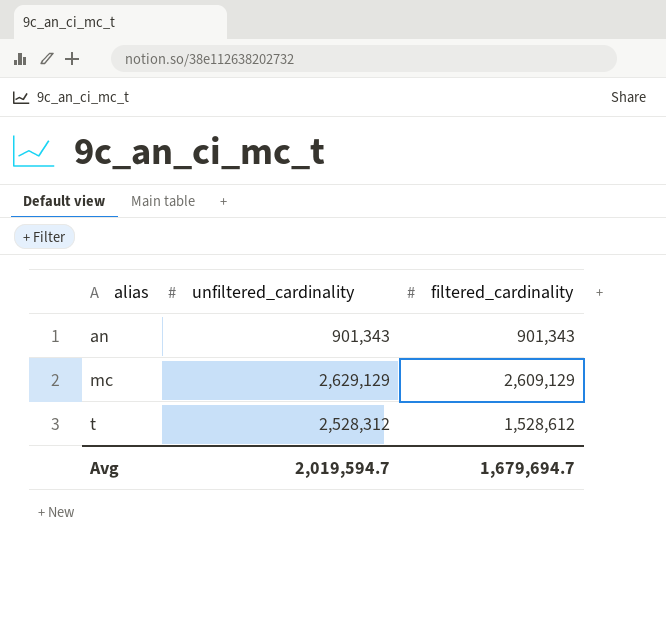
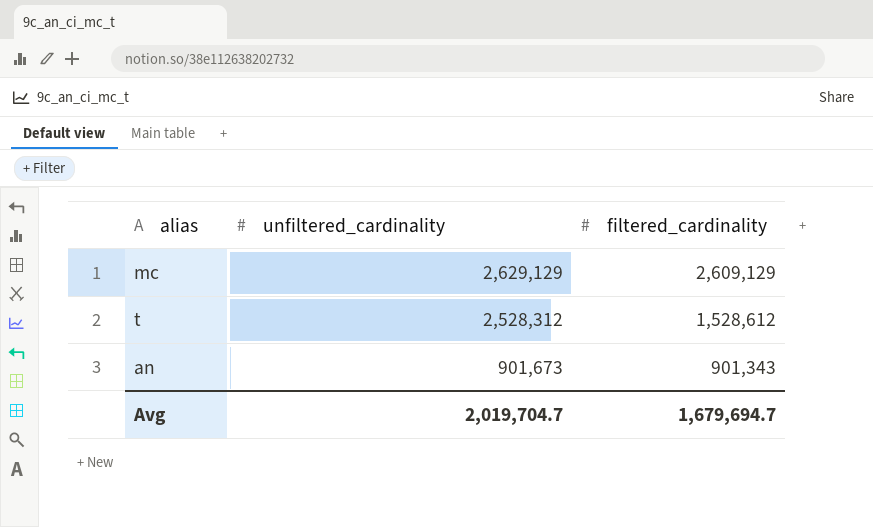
row order: alias ascending -> unfiltered_cardinality descending
an | unfiltered_cardinality: 901,343 -> 901,673
Avg | unfiltered_cardinality: 2,019,594.7 -> 2,019,704.7

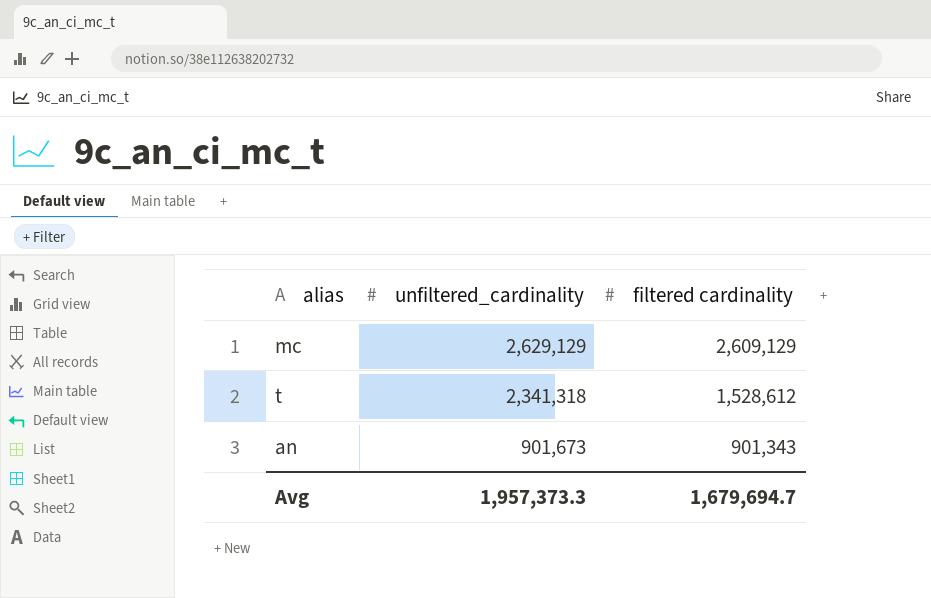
column name: filtered_cardinality -> filtered cardinality
t | unfiltered_cardinality: 2,528,312 -> 2,341,318
Avg | unfiltered_cardinality: 2,019,704.7 -> 1,957,373.3

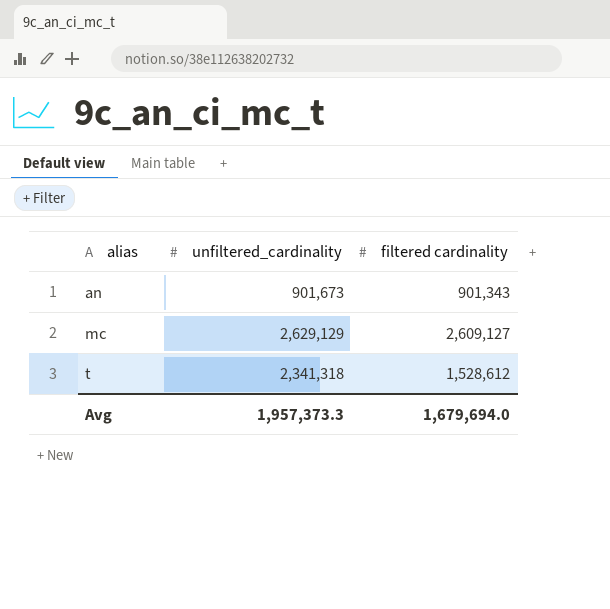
row order: unfiltered_cardinality descending -> alias ascending
mc | filtered cardinality: 2,609,129 -> 2,609,127
Avg | filtered cardinality: 1,679,694.7 -> 1,679,694.0

